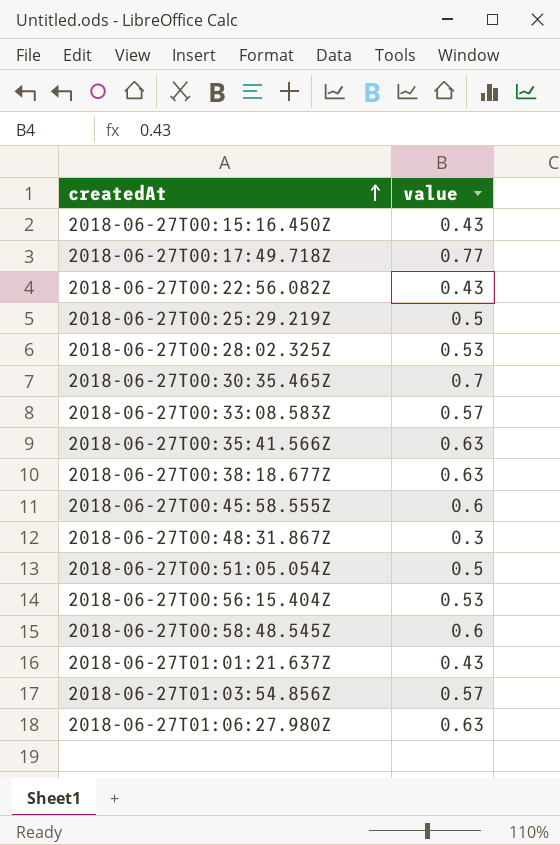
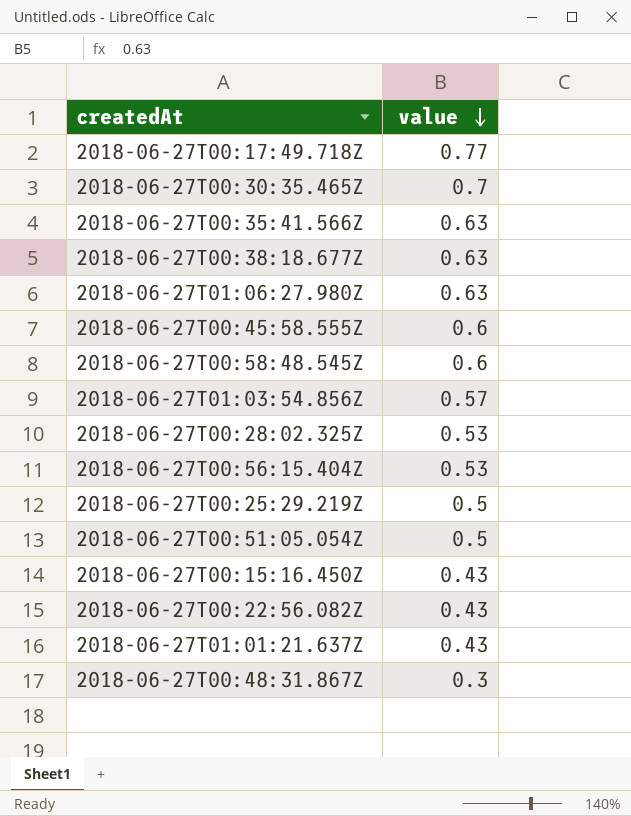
row order: createdAt ascending -> value descending
row 2018-06-27T00:33:08.583Z: 0.57 -> none

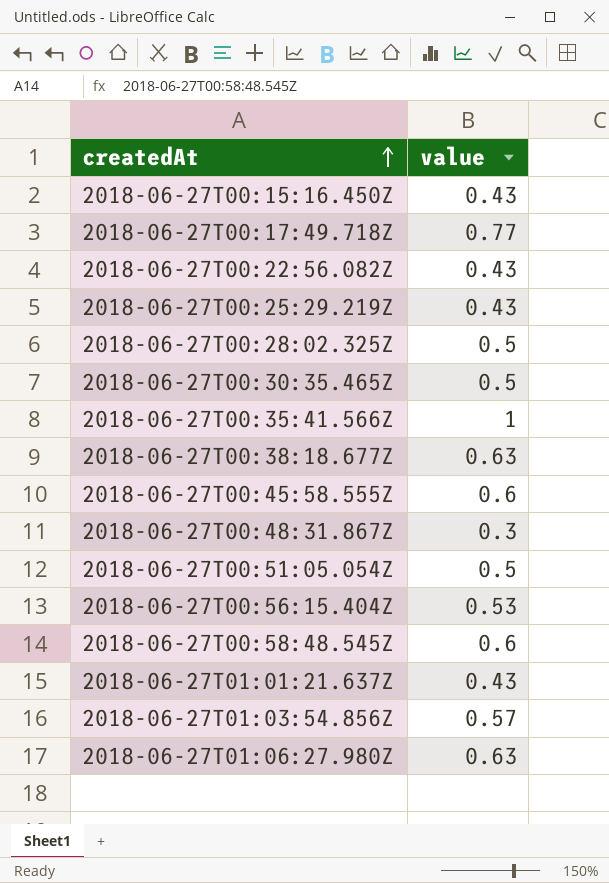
row order: value descending -> createdAt ascending
2018-06-27T00:25:29.219Z | value: 0.5 -> 0.43
2018-06-27T00:28:02.325Z | value: 0.53 -> 0.5
2018-06-27T00:30:35.465Z | value: 0.7 -> 0.5
2018-06-27T00:35:41.566Z | value: 0.63 -> 1

